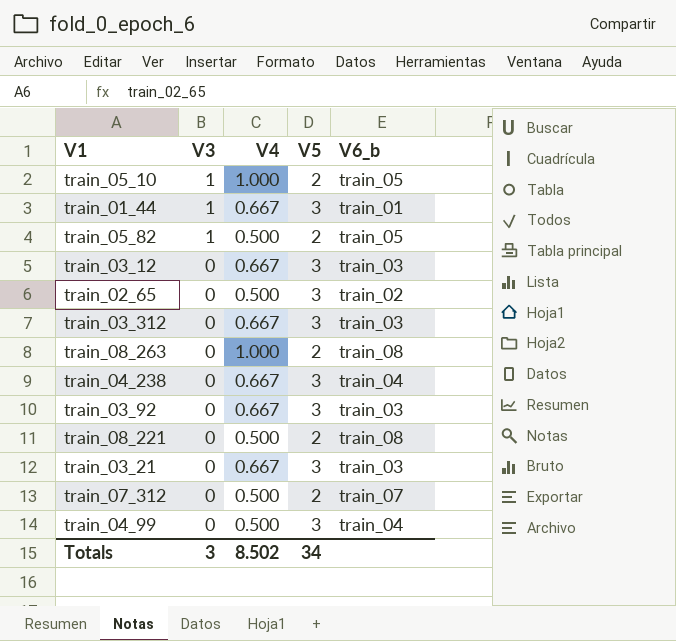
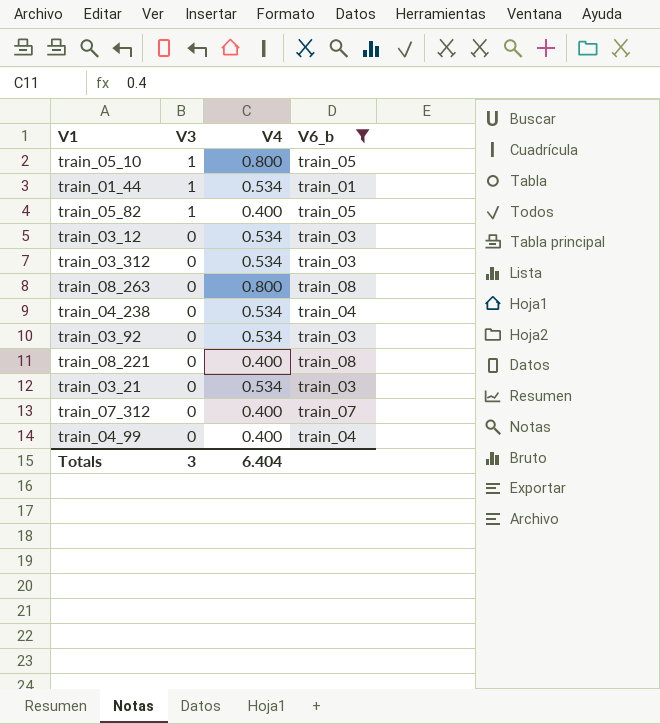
filter: none -> V6_b != train_02
column V5 | position: 4 -> none
train_05_10 | V4: 1.000 -> 0.800
train_01_44 | V4: 0.667 -> 0.534
train_05_82 | V4: 0.500 -> 0.400
train_03_12 | V4: 0.667 -> 0.534
train_03_312 | V4: 0.667 -> 0.534
train_08_263 | V4: 1.000 -> 0.800
train_04_238 | V4: 0.667 -> 0.534
train_03_92 | V4: 0.667 -> 0.534
train_08_221 | V4: 0.500 -> 0.400
train_03_21 | V4: 0.667 -> 0.534
train_07_312 | V4: 0.500 -> 0.400
train_04_99 | V4: 0.500 -> 0.400
Totals | V4: 8.502 -> 6.404

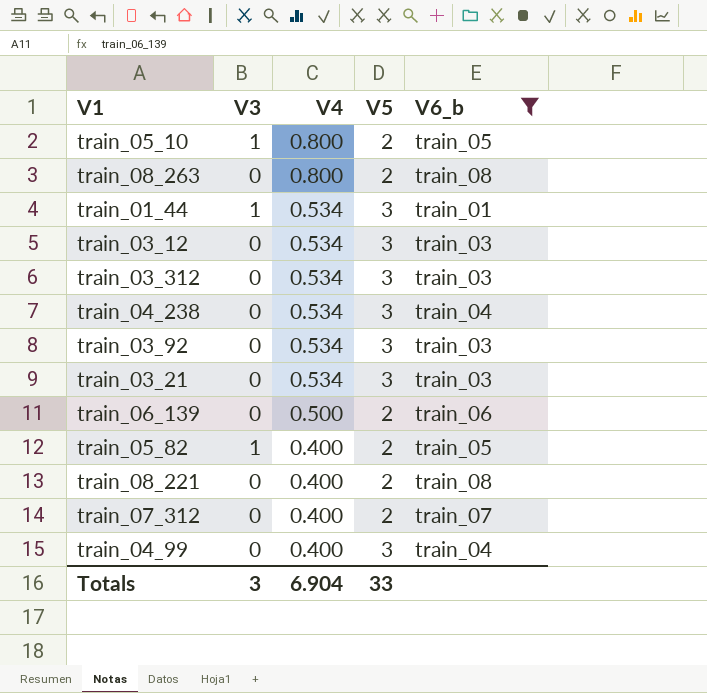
row order: V3 descending -> V4 descending
column V5 | position: none -> 4
row train_06_139: none -> 0 | 0.500 | 2 | train_06
Totals | V4: 6.404 -> 6.904

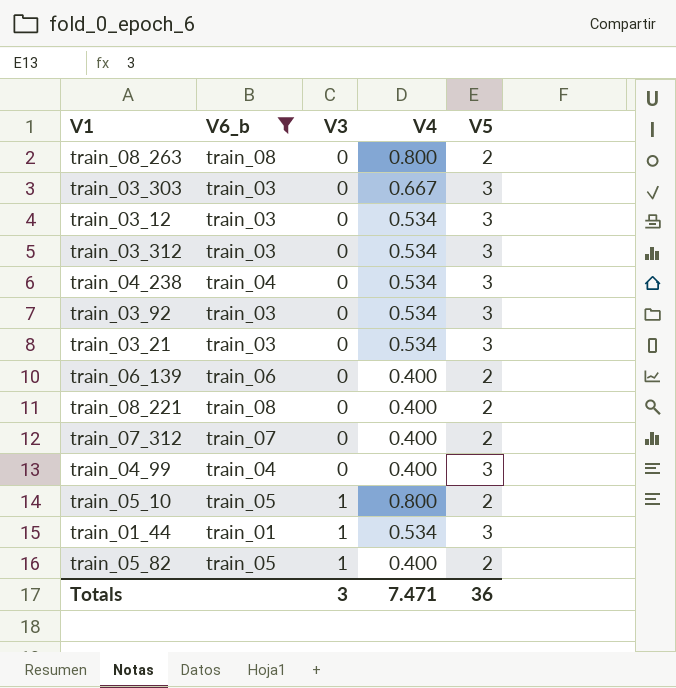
row order: V4 descending -> V3 ascending
column V6_b | position: 5 -> 2
row train_03_303: none -> train_03 | 0 | 0.667 | 3
train_06_139 | V4: 0.500 -> 0.400
Totals | V4: 6.904 -> 7.471
Totals | V5: 33 -> 36

